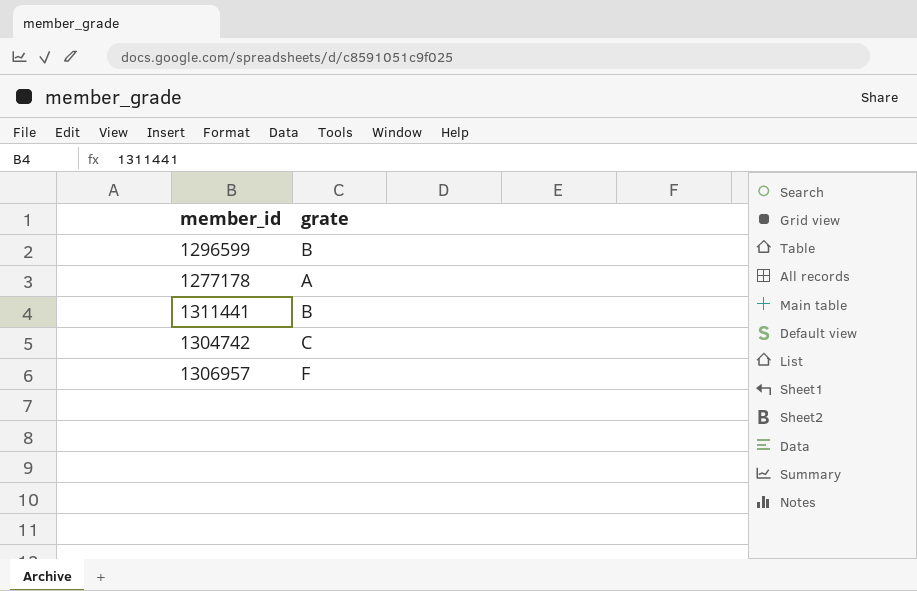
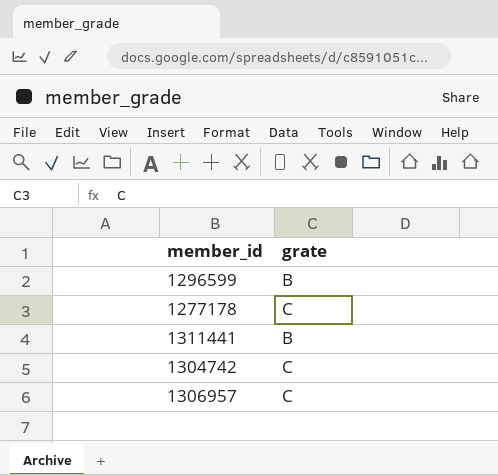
1277178 | grate: A -> C
1306957 | grate: F -> C

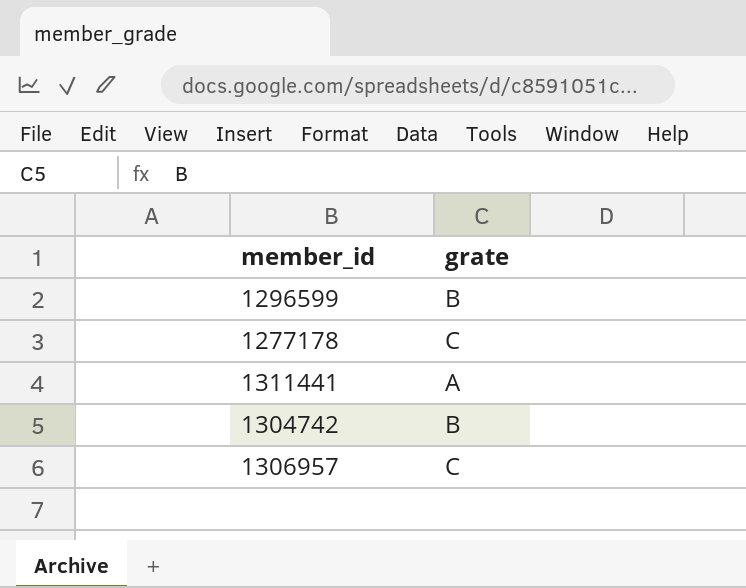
1311441 | grate: B -> A
1304742 | grate: C -> B

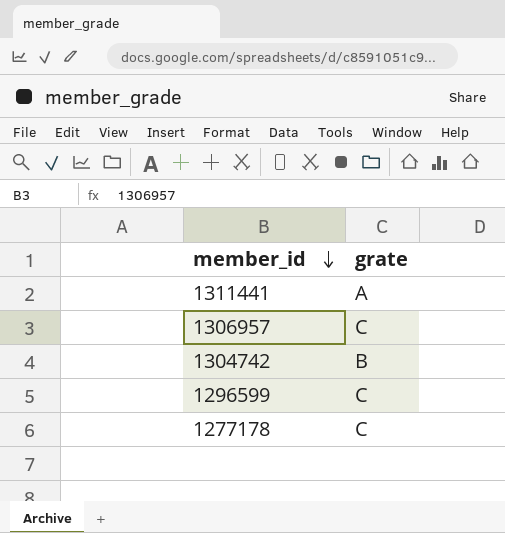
row order: none -> member_id descending
1296599 | grate: B -> C

